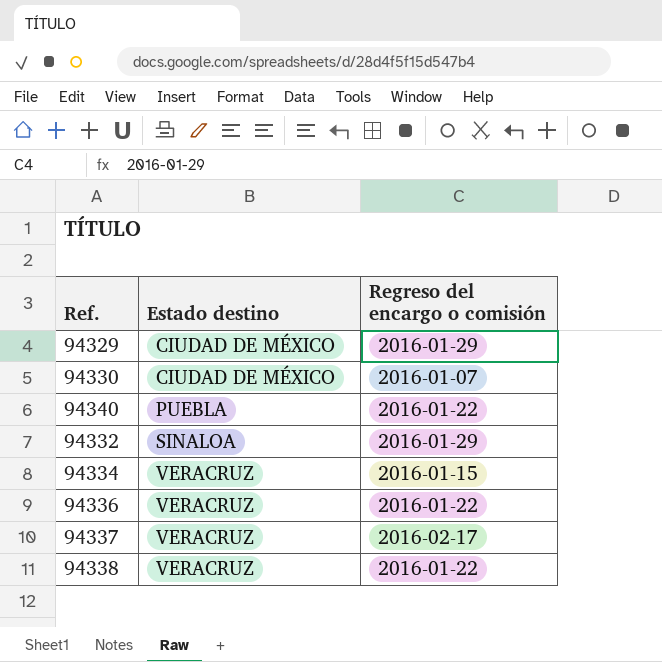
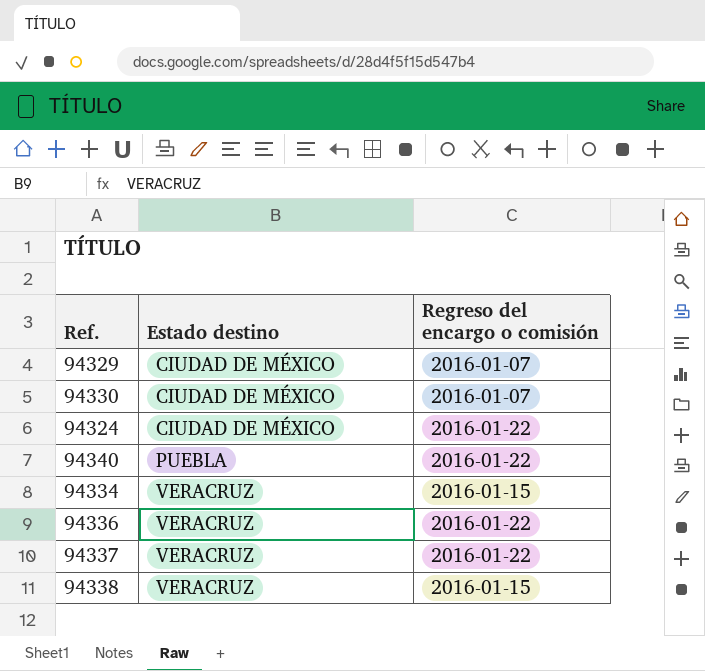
row 94332: SINALOA | 2016-01-29 -> none
94329 | Regreso del encargo o comisión: 2016-01-29 -> 2016-01-07
row 94324: none -> CIUDAD DE MÉXICO | 2016-01-22
94337 | Regreso del encargo o comisión: 2016-02-17 -> 2016-01-22
94338 | Regreso del encargo o comisión: 2016-01-22 -> 2016-01-15

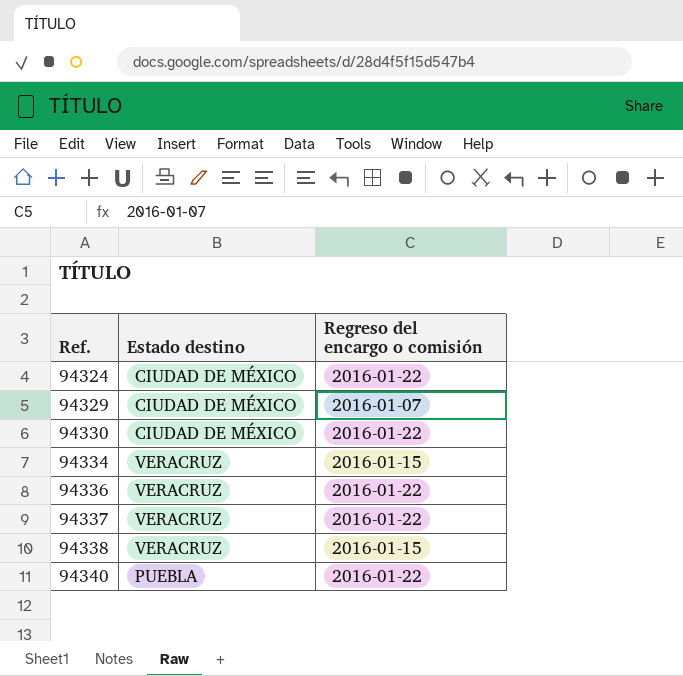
row order: Estado destino ascending -> Ref. ascending
94330 | Regreso del encargo o comisión: 2016-01-07 -> 2016-01-22

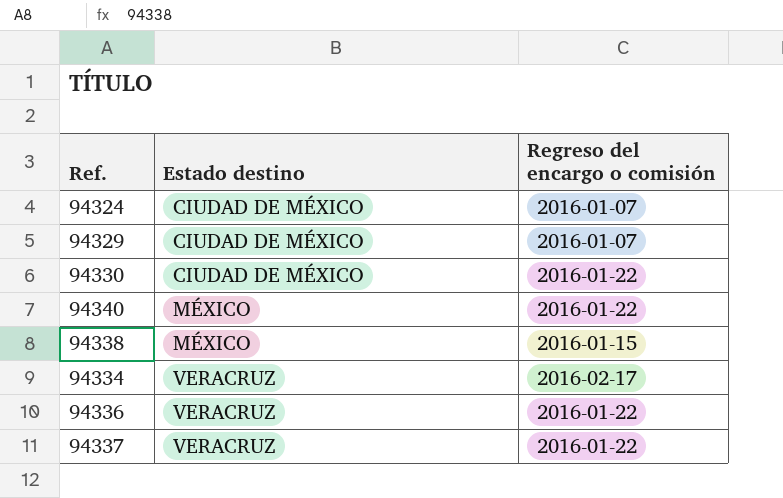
row order: Ref. ascending -> Estado destino ascending
94324 | Regreso del encargo o comisión: 2016-01-22 -> 2016-01-07
94340 | Estado destino: PUEBLA -> MÉXICO
94338 | Estado destino: VERACRUZ -> MÉXICO
94334 | Regreso del encargo o comisión: 2016-01-15 -> 2016-02-17

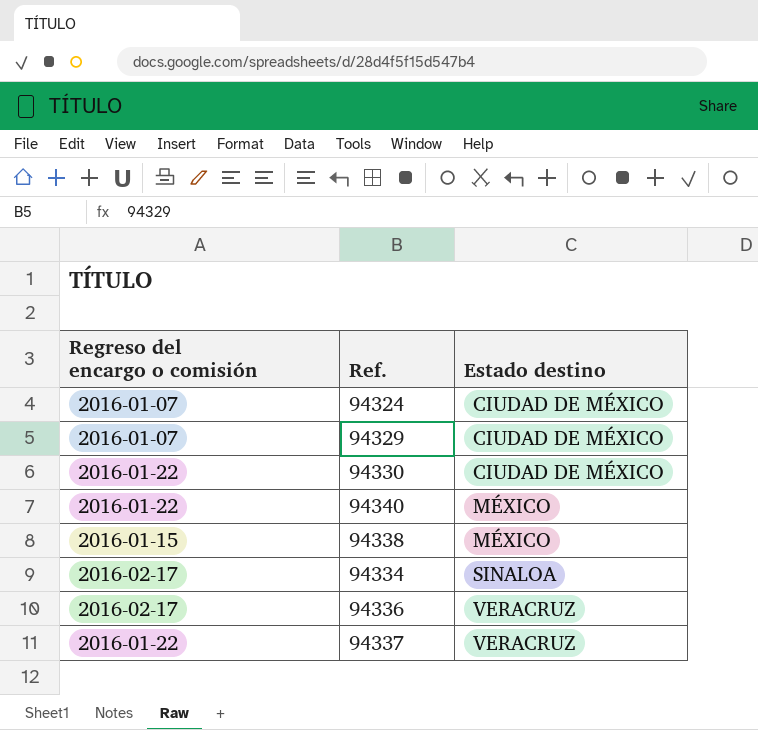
column Regreso del encargo o comisión | position: 3 -> 1
94334 | Estado destino: VERACRUZ -> SINALOA
94336 | Regreso del encargo o comisión: 2016-01-22 -> 2016-02-17

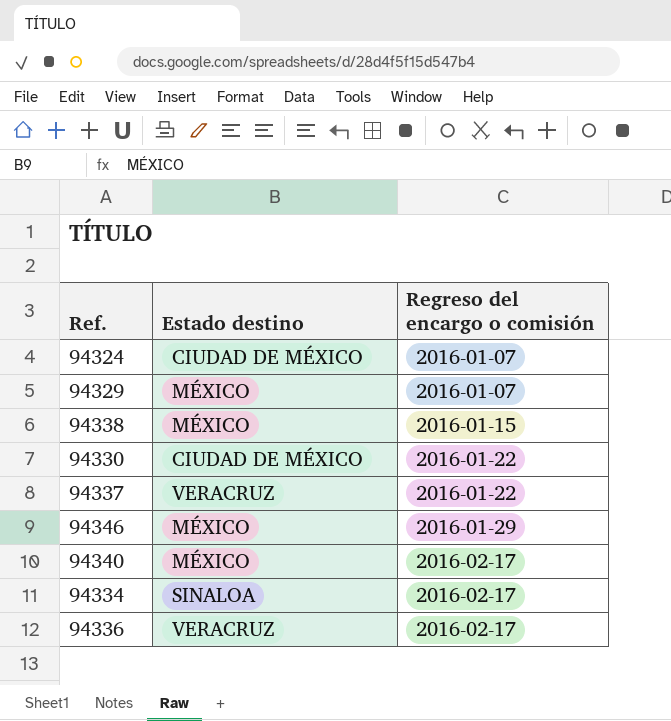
row order: Estado destino ascending -> Regreso del encargo o comisión ascending
column Regreso del encargo o comisión | position: 1 -> 3
94329 | Estado destino: CIUDAD DE MÉXICO -> MÉXICO
row 94346: none -> MÉXICO | 2016-01-29
94340 | Regreso del encargo o comisión: 2016-01-22 -> 2016-02-17

